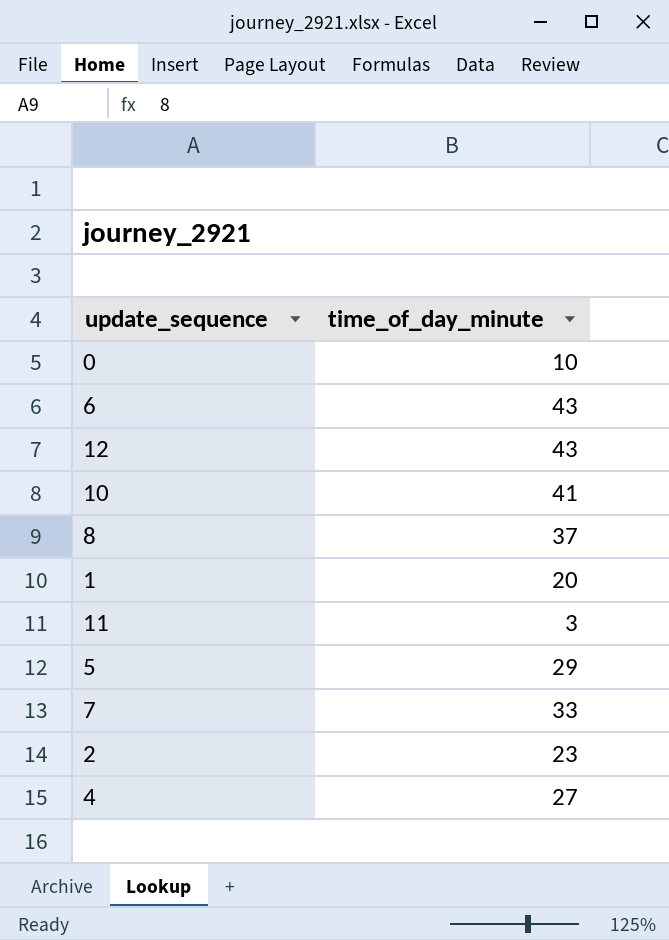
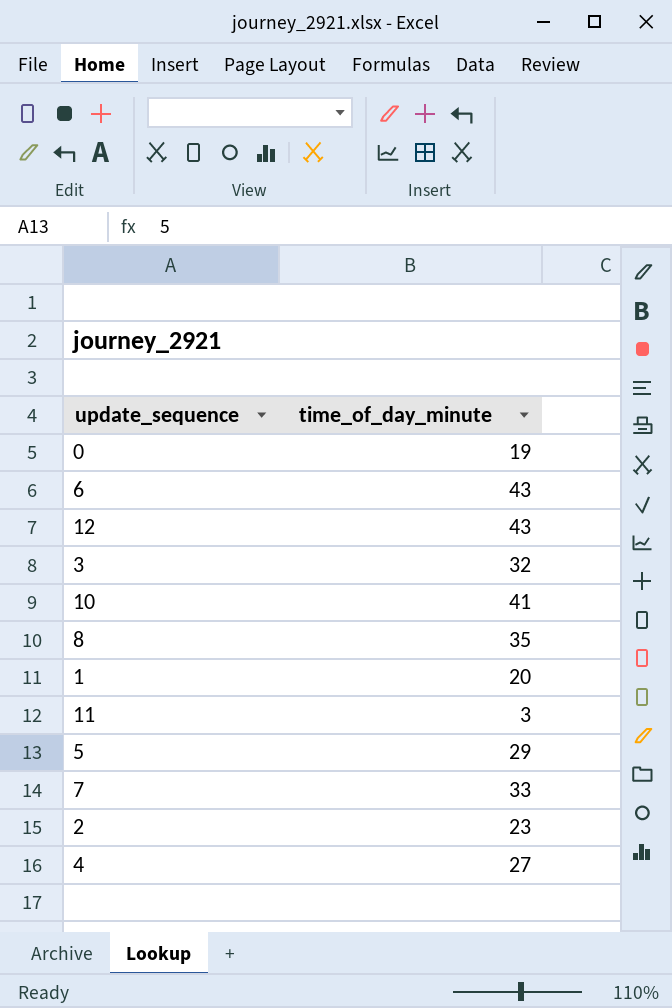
0 | time_of_day_minute: 10 -> 19
row 3: none -> 32
8 | time_of_day_minute: 37 -> 35

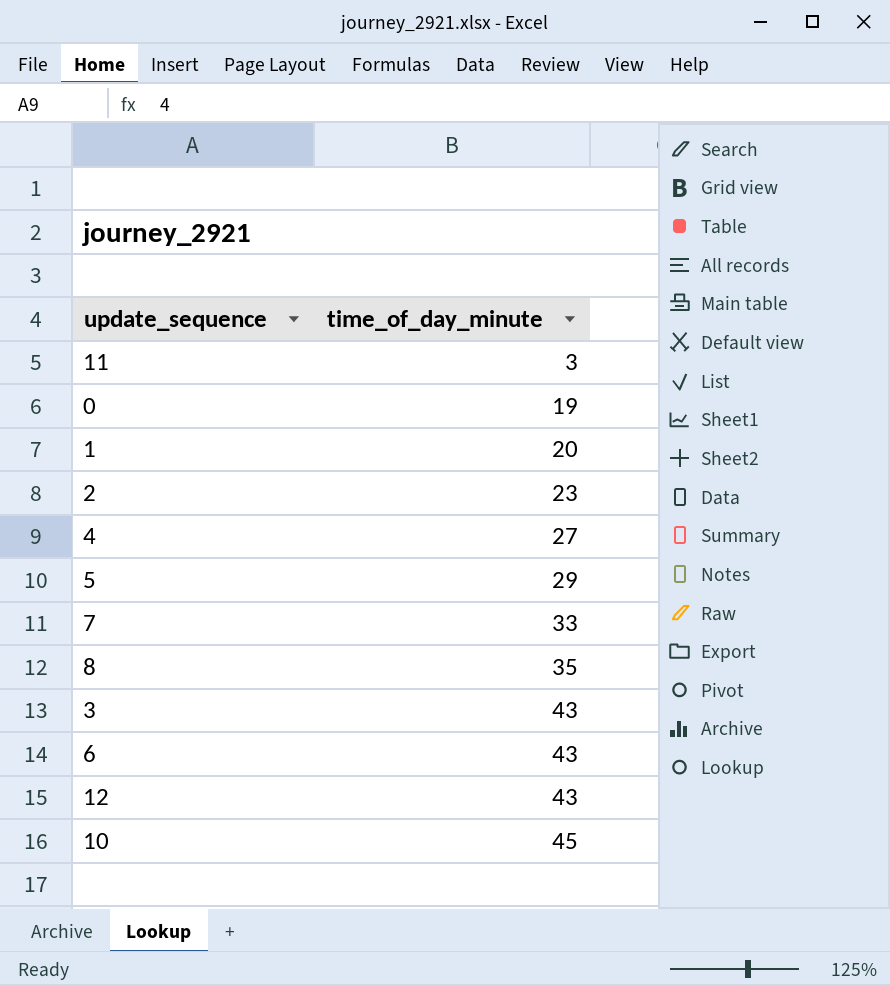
row order: none -> time_of_day_minute ascending
3 | time_of_day_minute: 32 -> 43
10 | time_of_day_minute: 41 -> 45

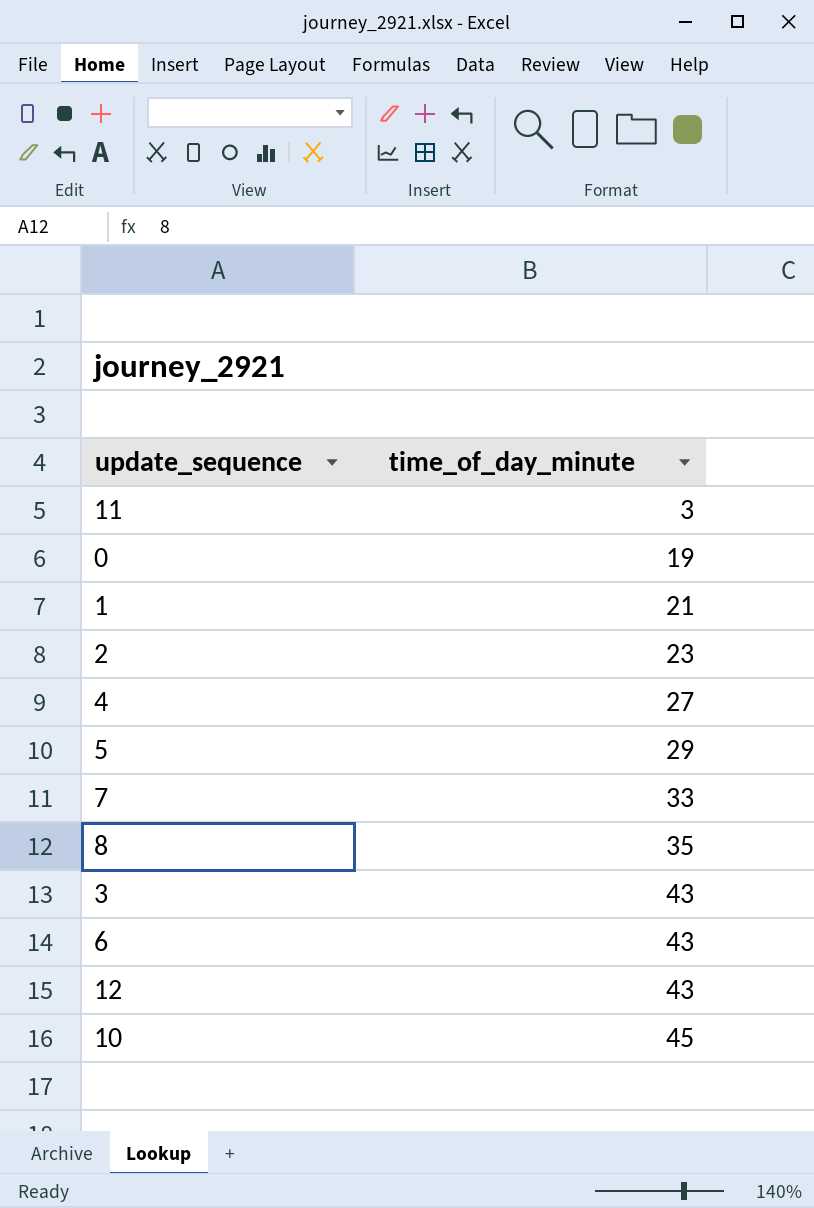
1 | time_of_day_minute: 20 -> 21

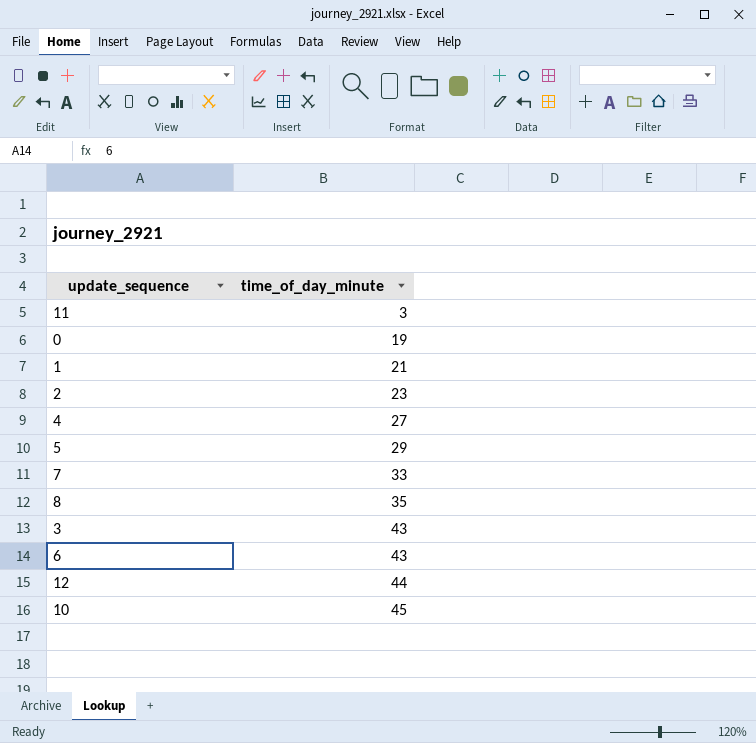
12 | time_of_day_minute: 43 -> 44

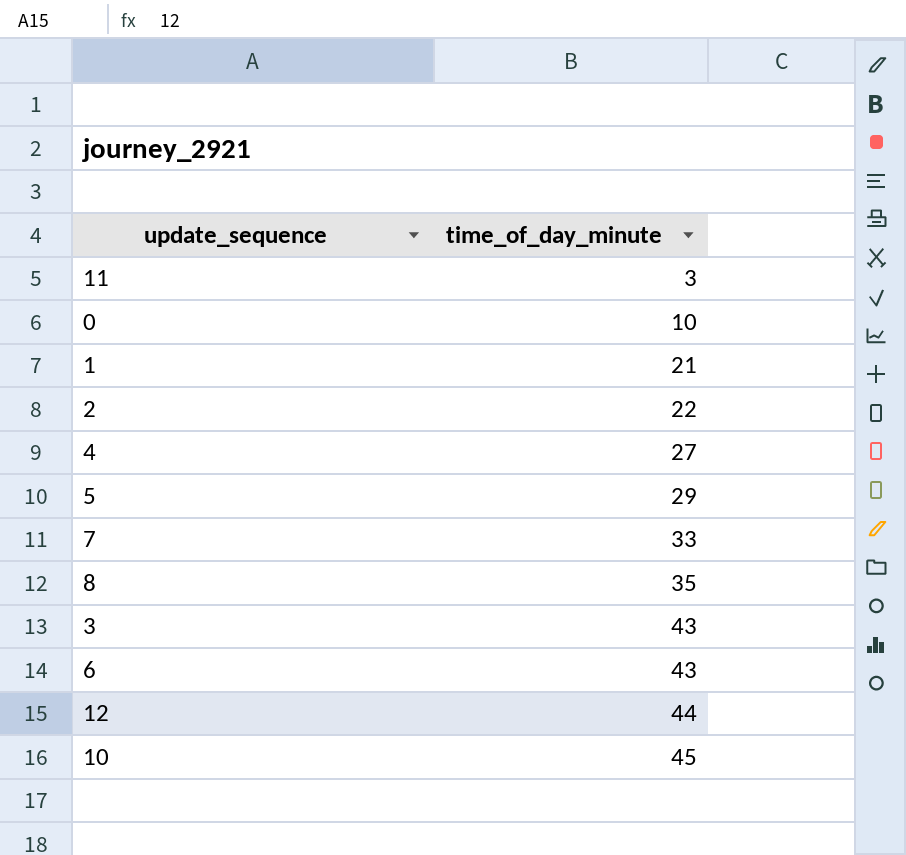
0 | time_of_day_minute: 19 -> 10
2 | time_of_day_minute: 23 -> 22

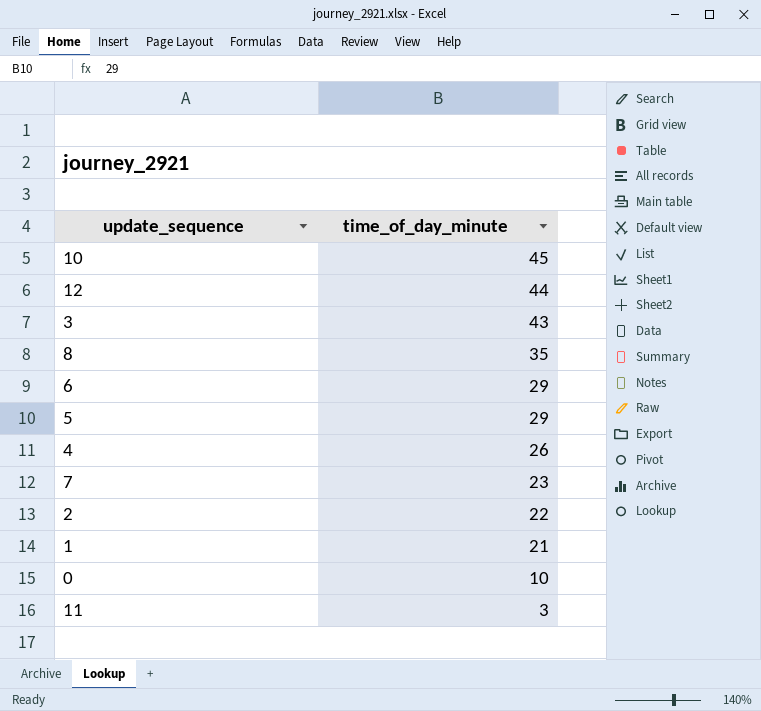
row order: time_of_day_minute ascending -> time_of_day_minute descending
6 | time_of_day_minute: 43 -> 29
4 | time_of_day_minute: 27 -> 26
7 | time_of_day_minute: 33 -> 23

